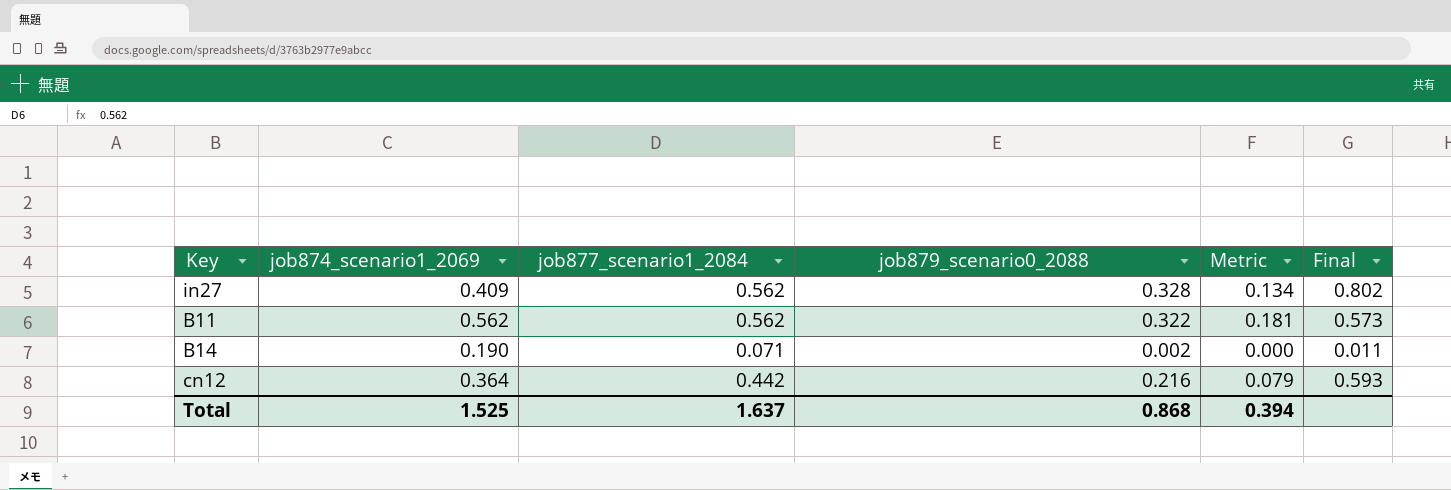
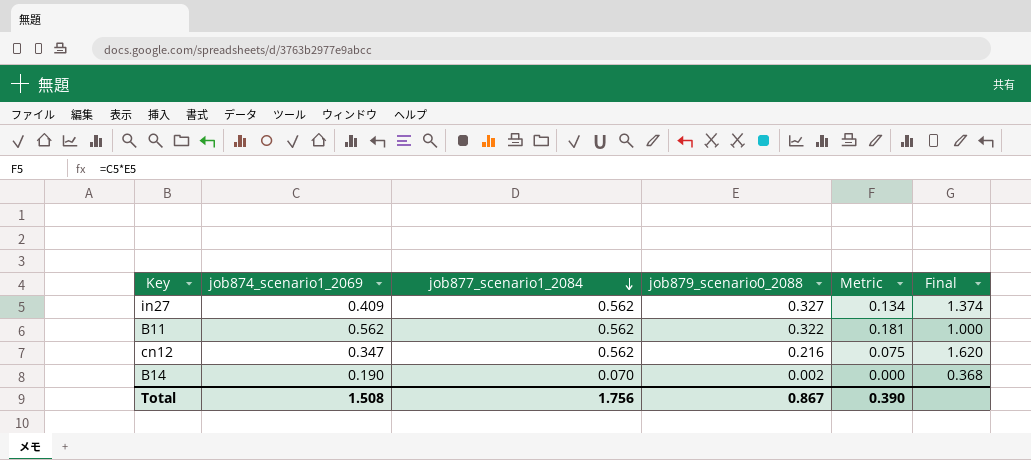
row order: none -> job877_scenario1_2084 descending
column Final | formula: [job879_scenario0_2088] / [job874_scenario1_2069] -> [job877_scenario1_2084] / [job874_scenario1_2069]
in27 | job879_scenario0_2088: 0.328 -> 0.327
cn12 | job874_scenario1_2069: 0.364 -> 0.347
cn12 | job877_scenario1_2084: 0.442 -> 0.562
cn12 | Metric: 0.079 -> 0.075
B14 | job877_scenario1_2084: 0.071 -> 0.070
Total | job874_scenario1_2069: 1.525 -> 1.508
Total | job877_scenario1_2084: 1.637 -> 1.756
Total | job879_scenario0_2088: 0.868 -> 0.867
Total | Metric: 0.394 -> 0.390

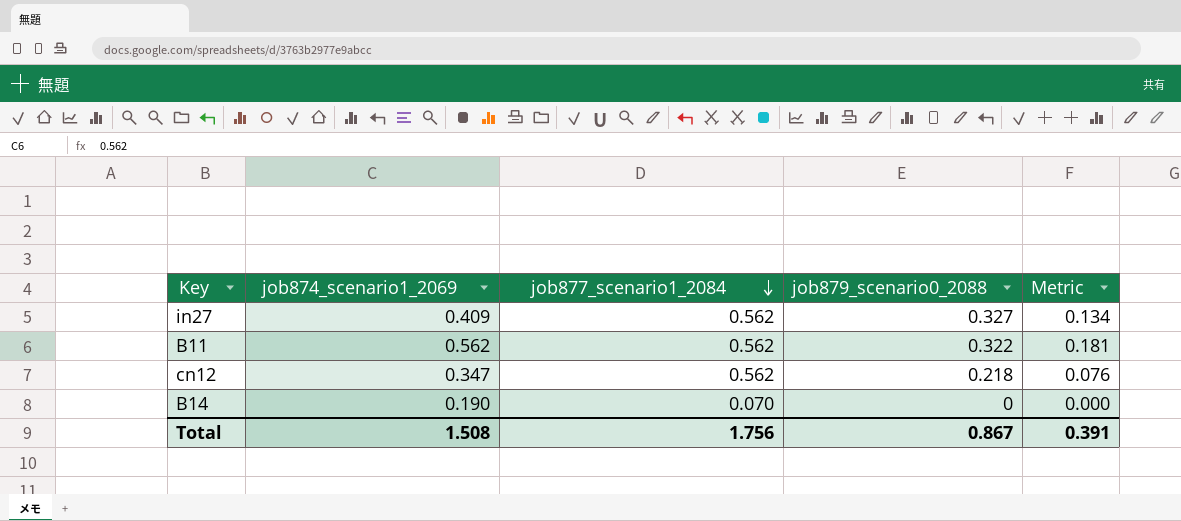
column Final | formula: [job877_scenario1_2084] / [job874_scenario1_2069] -> none
cn12 | job879_scenario0_2088: 0.216 -> 0.218
cn12 | Metric: 0.075 -> 0.076
B14 | job879_scenario0_2088: 0.002 -> 0
Total | Metric: 0.390 -> 0.391

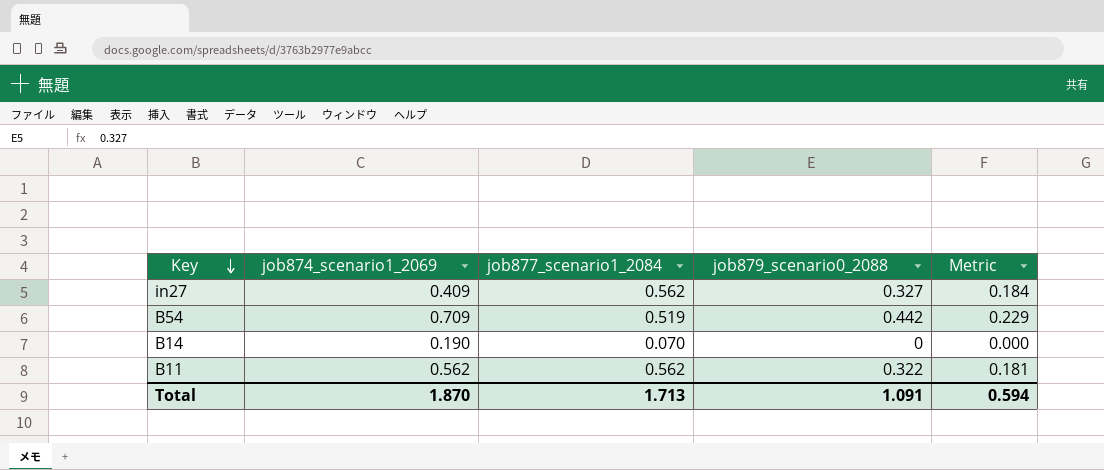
row order: job877_scenario1_2084 descending -> Key descending
column Metric | formula: [job874_scenario1_2069] * [job879_scenario0_2088] -> [job877_scenario1_2084] * [job879_scenario0_2088]
row cn12: 0.347 | 0.562 | 0.218 | 0.076 -> none
row B54: none -> 0.709 | 0.519 | 0.442 | 0.229
Total | job874_scenario1_2069: 1.508 -> 1.870
Total | job877_scenario1_2084: 1.756 -> 1.713
Total | job879_scenario0_2088: 0.867 -> 1.091
Total | Metric: 0.391 -> 0.594

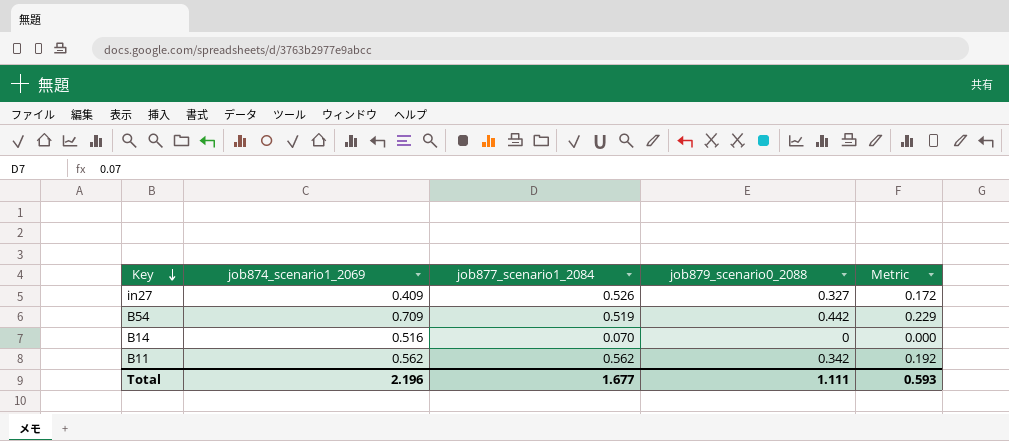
in27 | job877_scenario1_2084: 0.562 -> 0.526
in27 | Metric: 0.184 -> 0.172
B14 | job874_scenario1_2069: 0.190 -> 0.516
B11 | job879_scenario0_2088: 0.322 -> 0.342
B11 | Metric: 0.181 -> 0.192
Total | job874_scenario1_2069: 1.870 -> 2.196
Total | job877_scenario1_2084: 1.713 -> 1.677
Total | job879_scenario0_2088: 1.091 -> 1.111
Total | Metric: 0.594 -> 0.593

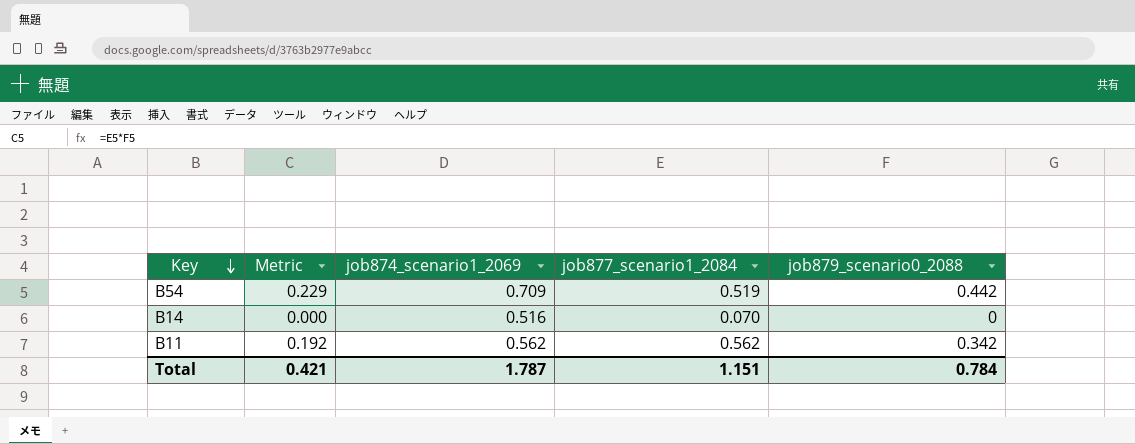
column Metric | position: 5 -> 2
row in27: 0.409 | 0.526 | 0.327 | 0.172 -> none
Total | Metric: 0.593 -> 0.421
Total | job874_scenario1_2069: 2.196 -> 1.787
Total | job877_scenario1_2084: 1.677 -> 1.151
Total | job879_scenario0_2088: 1.111 -> 0.784

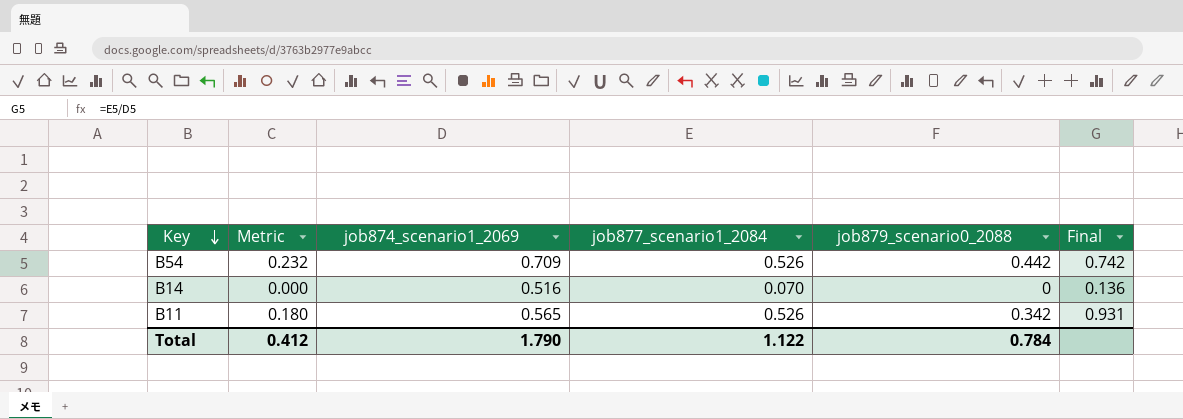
column Final | formula: none -> [job877_scenario1_2084] / [job874_scenario1_2069]
B54 | Metric: 0.229 -> 0.232
B54 | job877_scenario1_2084: 0.519 -> 0.526
B11 | Metric: 0.192 -> 0.180
B11 | job874_scenario1_2069: 0.562 -> 0.565
B11 | job877_scenario1_2084: 0.562 -> 0.526
Total | Metric: 0.421 -> 0.412
Total | job874_scenario1_2069: 1.787 -> 1.790
Total | job877_scenario1_2084: 1.151 -> 1.122

